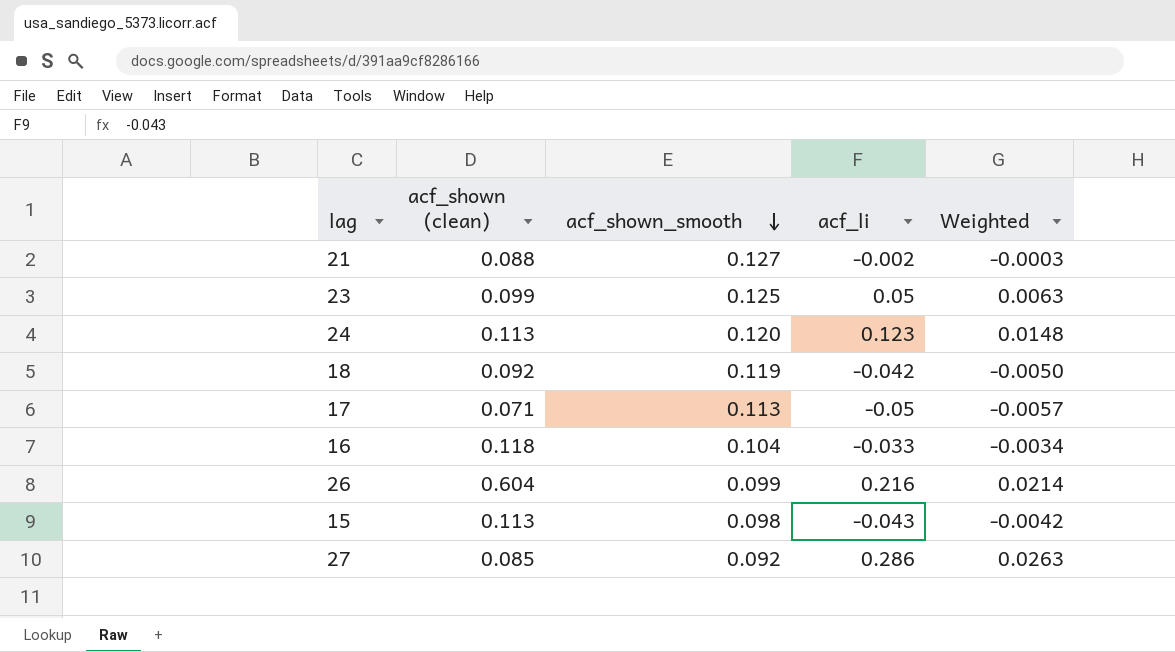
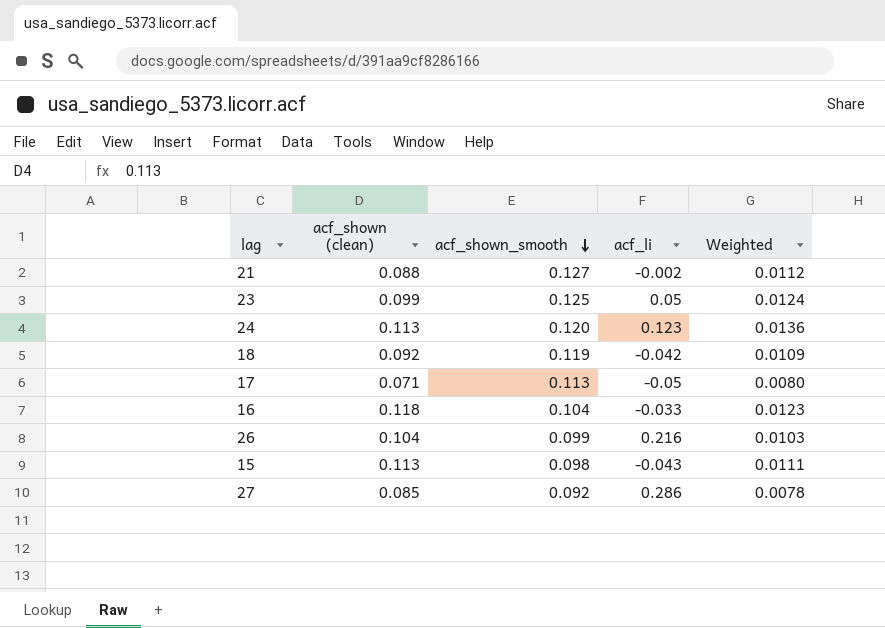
column Weighted | formula: [acf_shown_smooth] * [acf_li] -> [acf_shown (clean)] * [acf_shown_smooth]
26 | acf_shown (clean): 0.604 -> 0.104

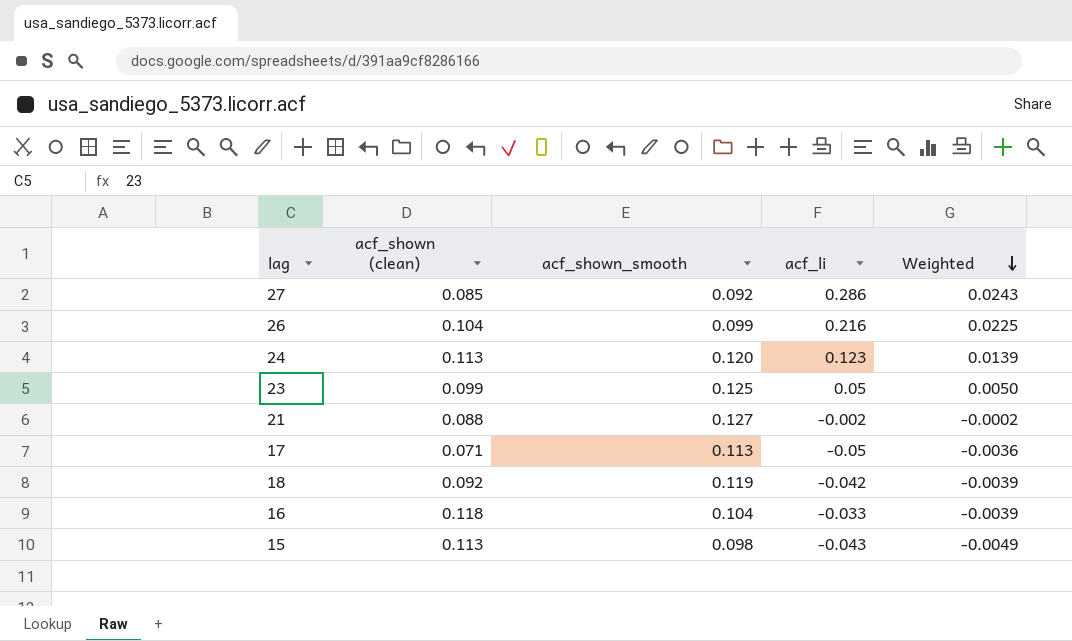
row order: acf_shown_smooth descending -> Weighted descending
column Weighted | formula: [acf_shown (clean)] * [acf_shown_smooth] -> [acf_shown (clean)] * [acf_li]

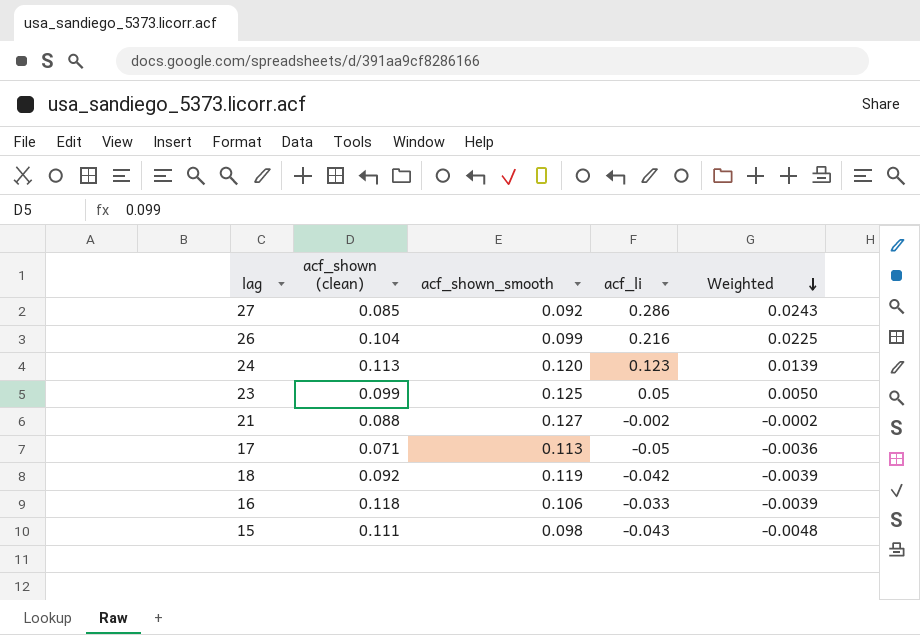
16 | acf_shown_smooth: 0.104 -> 0.106
15 | acf_shown (clean): 0.113 -> 0.111
15 | Weighted: -0.0049 -> -0.0048

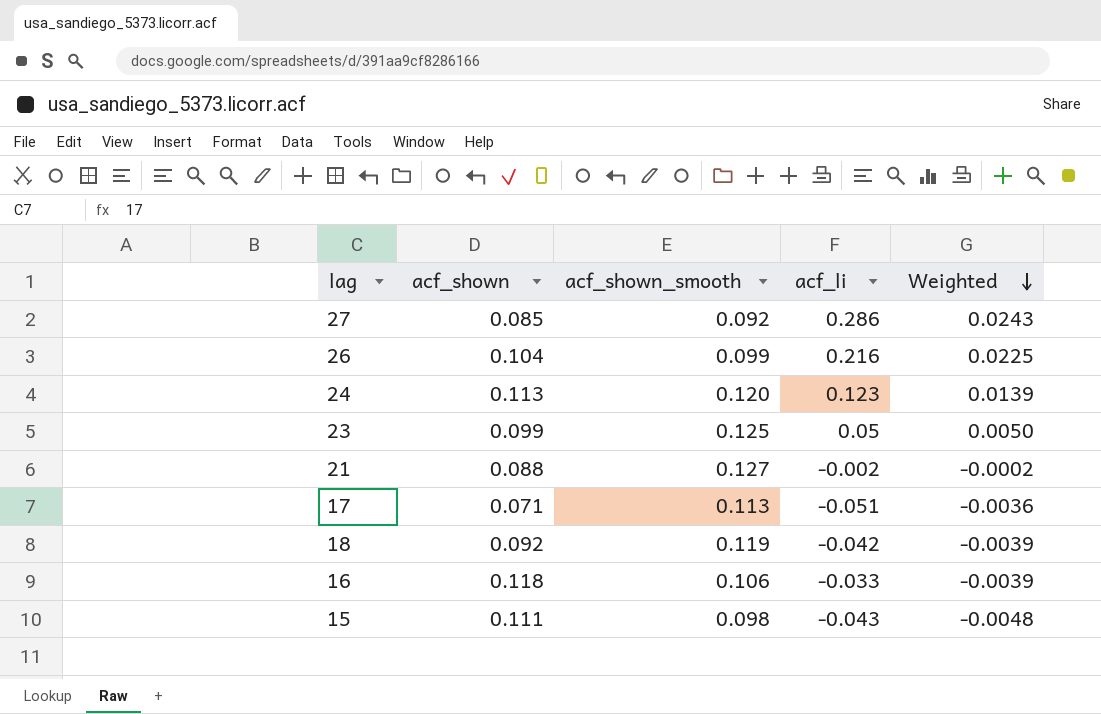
column name: acf_shown (clean) -> acf_shown
17 | acf_li: -0.05 -> -0.051

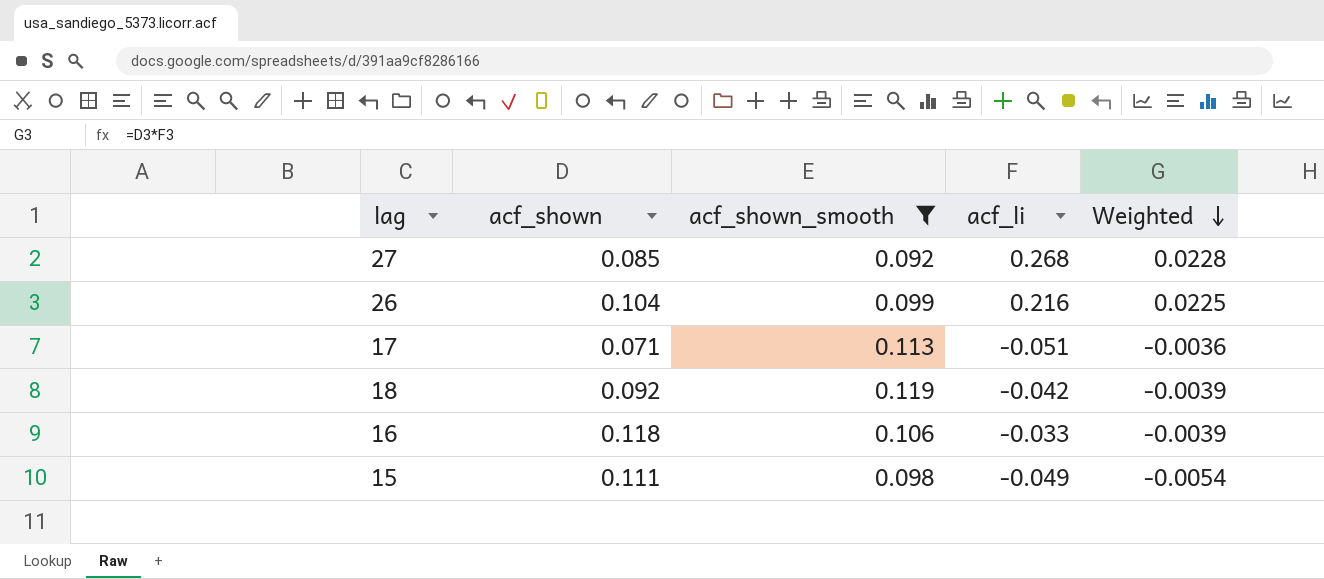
filter: none -> acf_shown_smooth <= 0.119
27 | acf_li: 0.286 -> 0.268
27 | Weighted: 0.0243 -> 0.0228
15 | acf_li: -0.043 -> -0.049
15 | Weighted: -0.0048 -> -0.0054

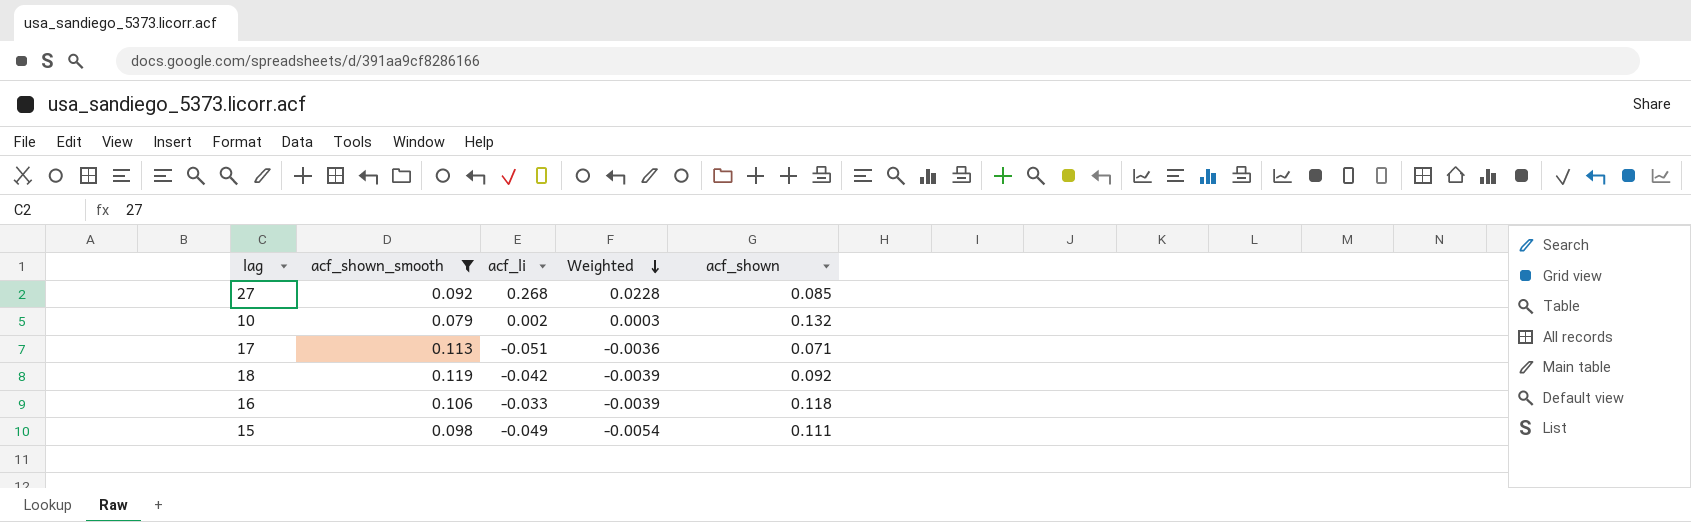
column acf_shown | position: 2 -> 5
row 26: 0.104 | 0.099 | 0.216 | 0.0225 -> none
row 10: none -> 0.079 | 0.002 | 0.0003 | 0.132

